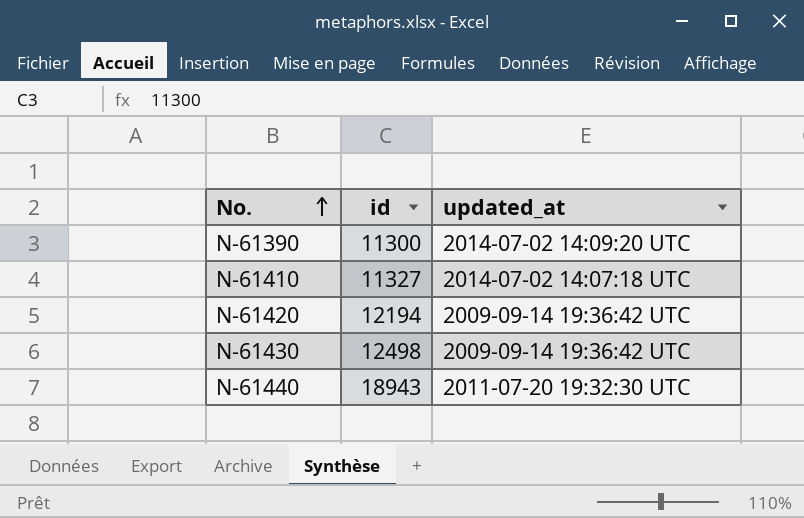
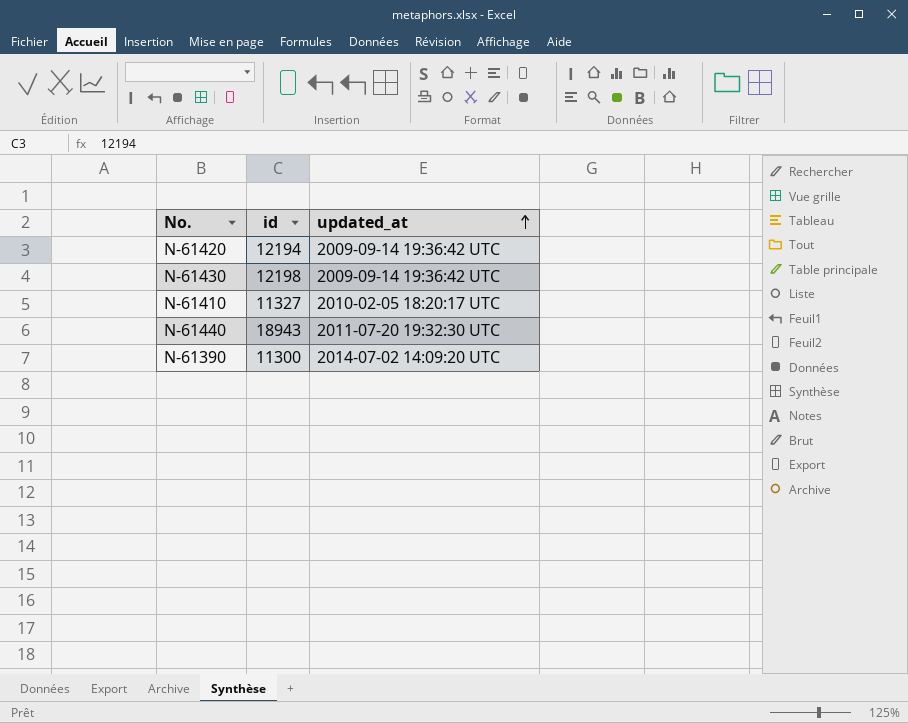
row order: No. ascending -> updated_at ascending
N-61430 | id: 12498 -> 12198
N-61410 | updated_at: 2014-07-02 14:07:18 UTC -> 2010-02-05 18:20:17 UTC

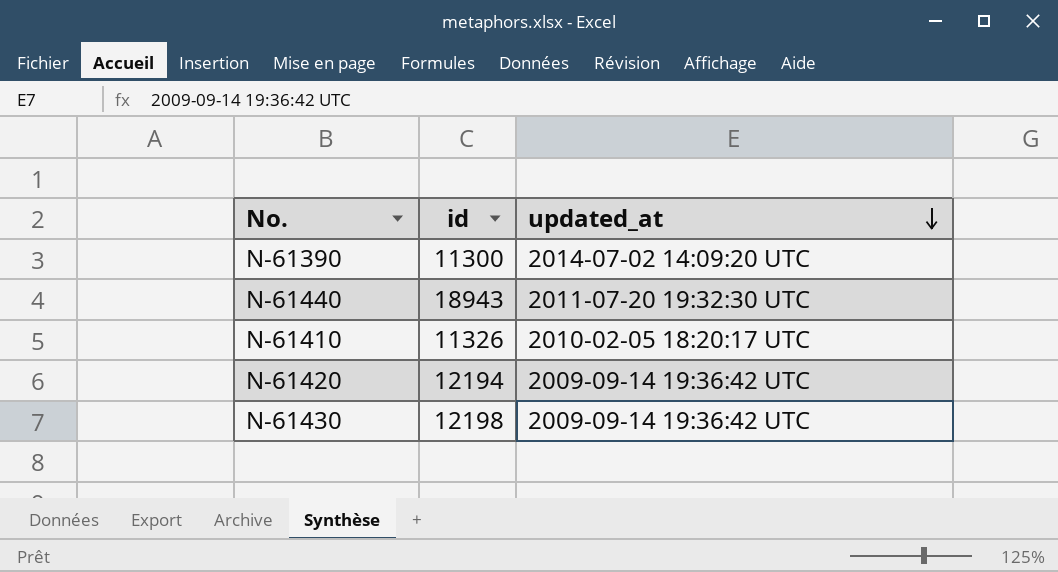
row order: updated_at ascending -> updated_at descending
N-61410 | id: 11327 -> 11326

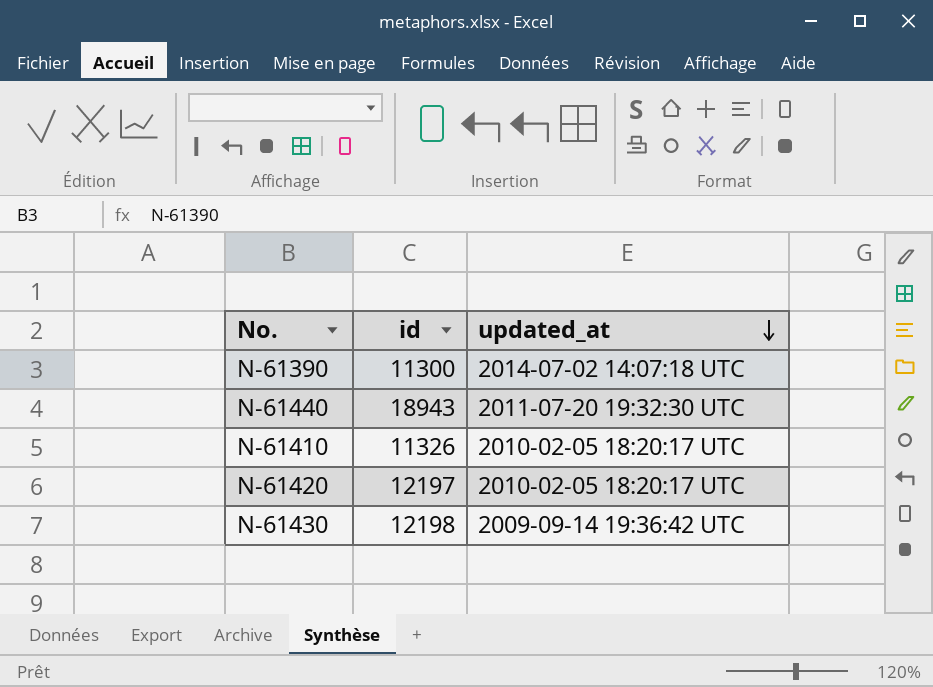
N-61390 | updated_at: 2014-07-02 14:09:20 UTC -> 2014-07-02 14:07:18 UTC
N-61420 | id: 12194 -> 12197
N-61420 | updated_at: 2009-09-14 19:36:42 UTC -> 2010-02-05 18:20:17 UTC

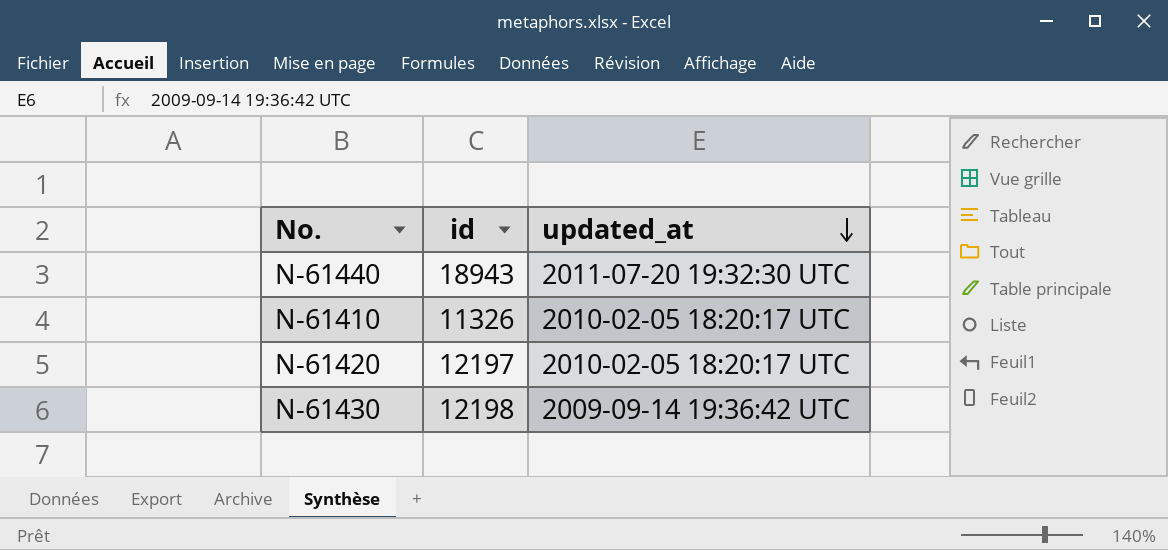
row N-61390: 11300 | 2014-07-02 14:07:18 UTC -> none

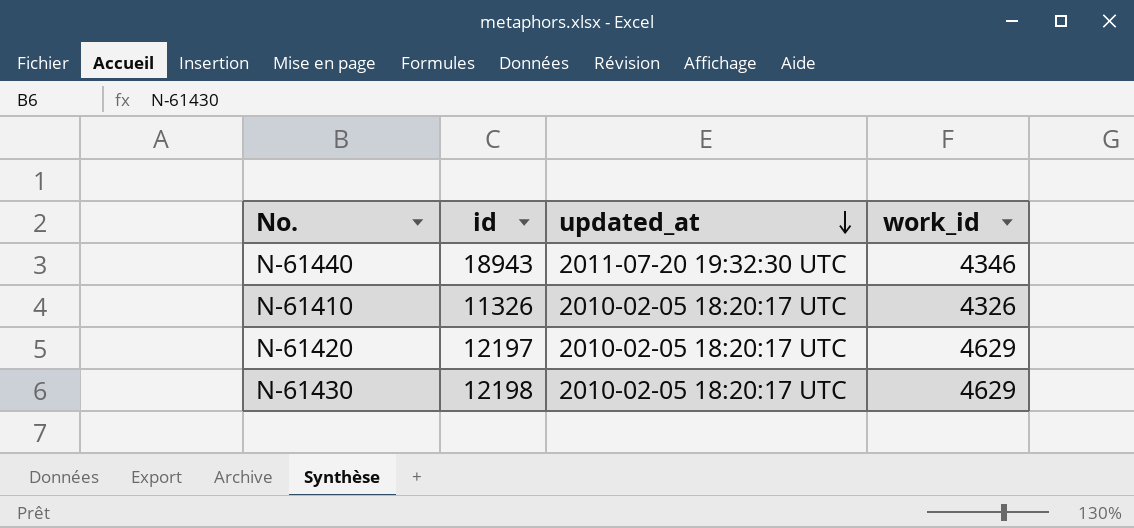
column work_id | position: none -> 4
N-61430 | updated_at: 2009-09-14 19:36:42 UTC -> 2010-02-05 18:20:17 UTC

